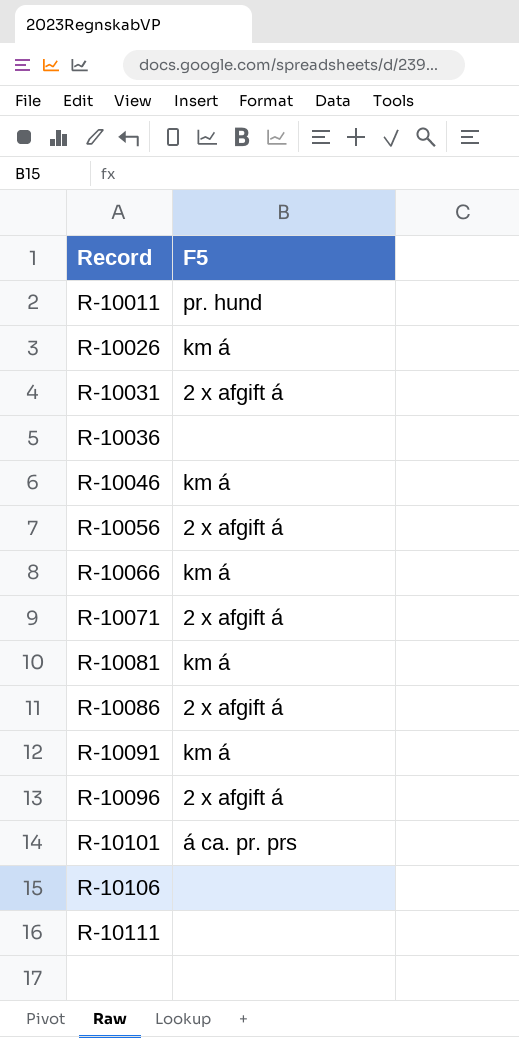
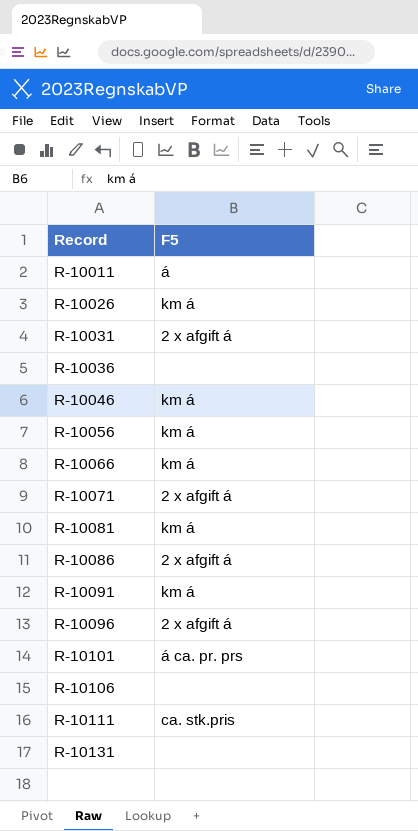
R-10011 | F5: pr. hund -> á
R-10056 | F5: 2 x afgift á -> km á
R-10111 | F5: none -> ca. stk.pris
row R-10131: none -> none

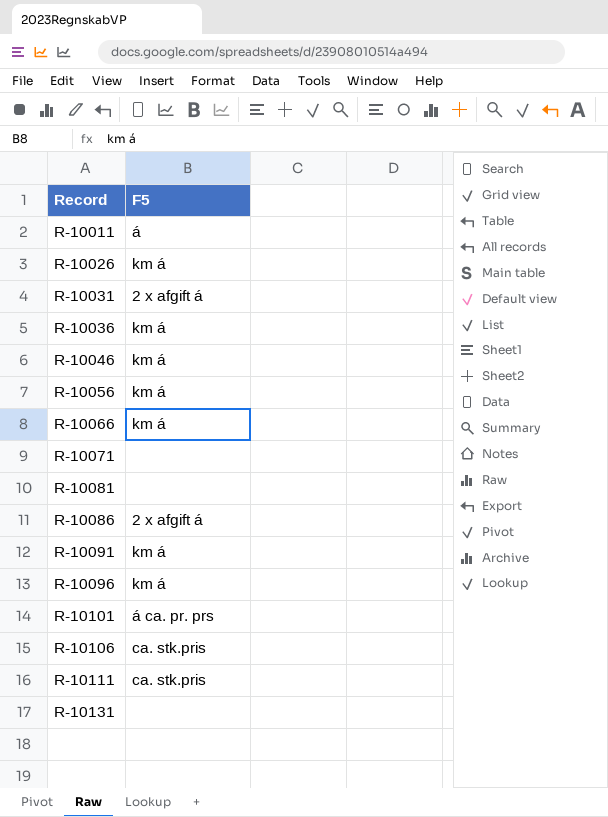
R-10036 | F5: none -> km á
R-10071 | F5: 2 x afgift á -> none
R-10081 | F5: km á -> none
R-10096 | F5: 2 x afgift á -> km á
R-10106 | F5: none -> ca. stk.pris

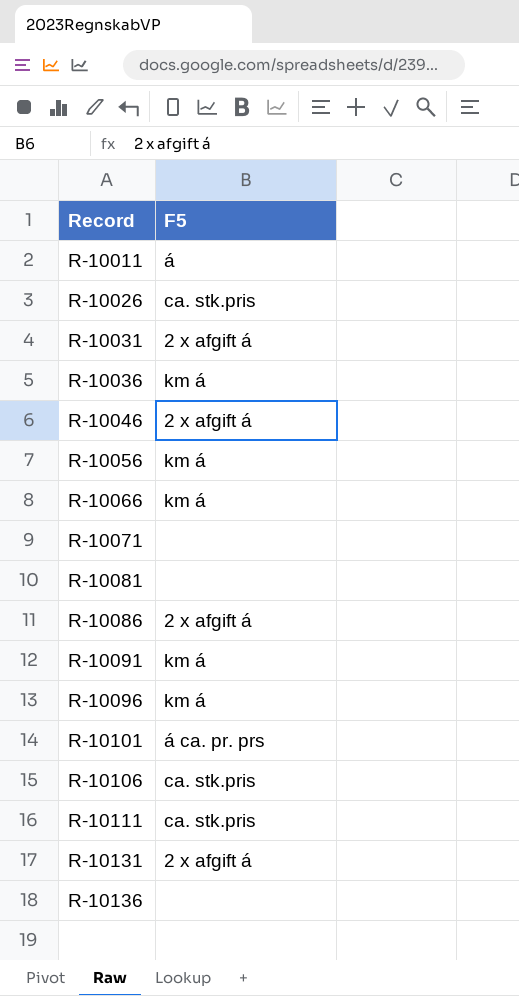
R-10026 | F5: km á -> ca. stk.pris
R-10046 | F5: km á -> 2 x afgift á
R-10131 | F5: none -> 2 x afgift á
row R-10136: none -> none

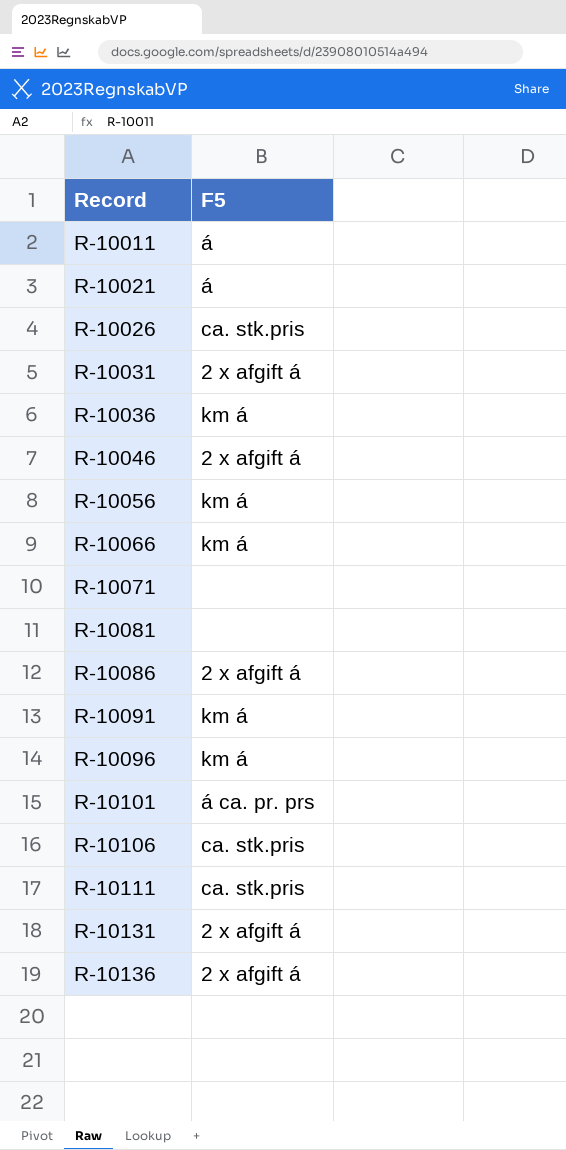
row R-10021: none -> á
R-10136 | F5: none -> 2 x afgift á

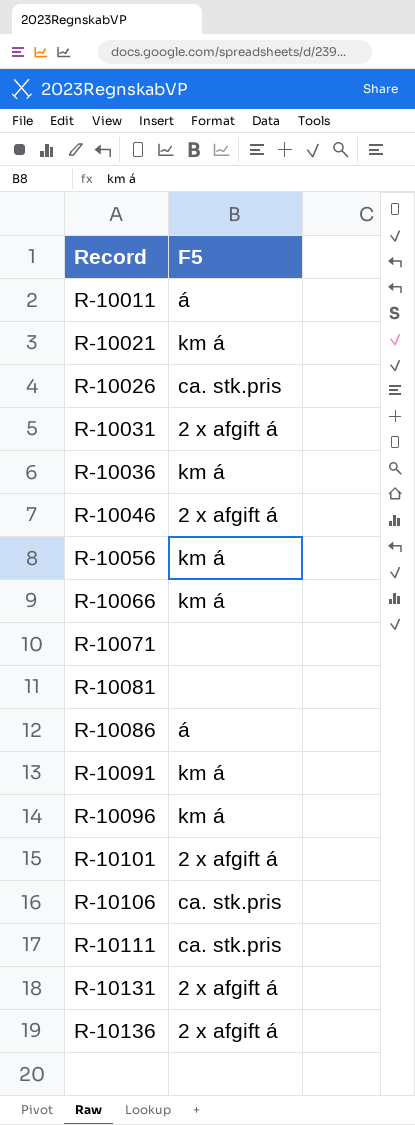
R-10021 | F5: á -> km á
R-10086 | F5: 2 x afgift á -> á
R-10101 | F5: á ca. pr. prs -> 2 x afgift á

